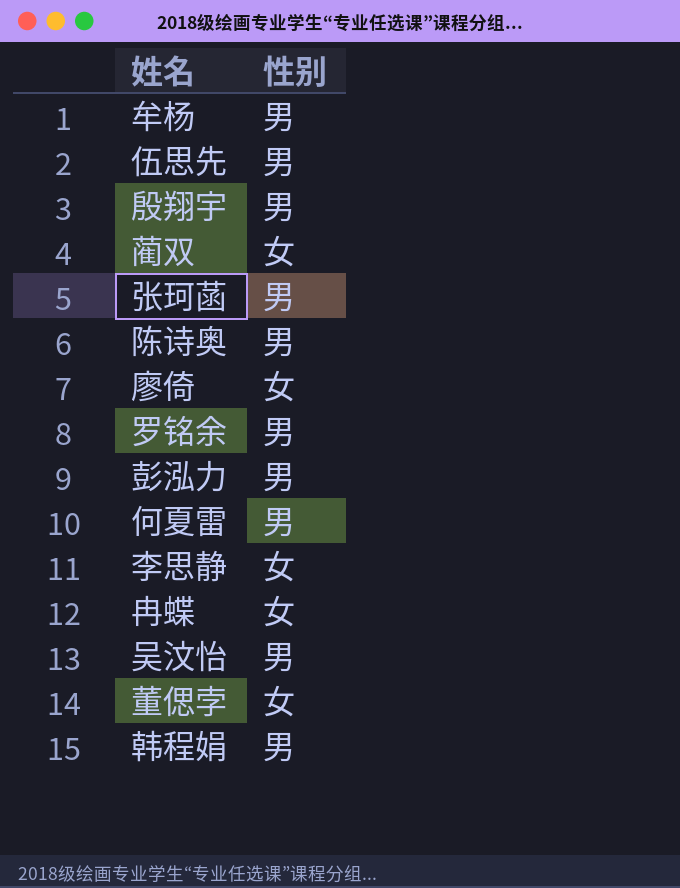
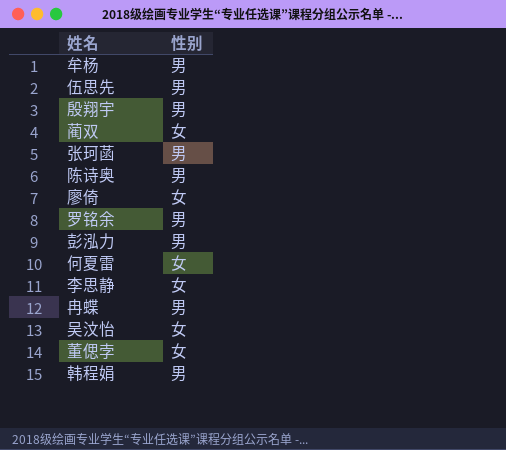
何夏雷 | 性别: 男 -> 女
冉蝶 | 性别: 女 -> 男
吴汶怡 | 性别: 男 -> 女

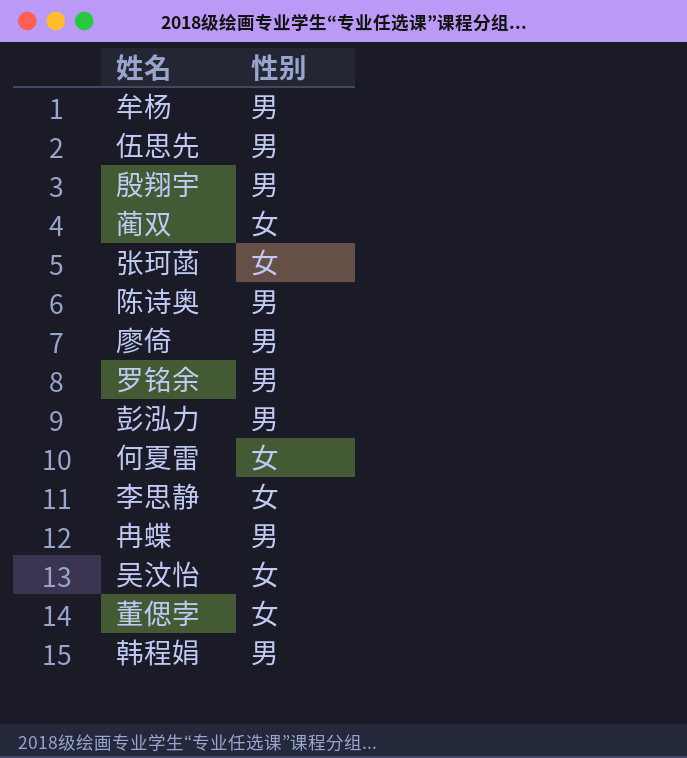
张珂菡 | 性别: 男 -> 女
廖倚 | 性别: 女 -> 男

